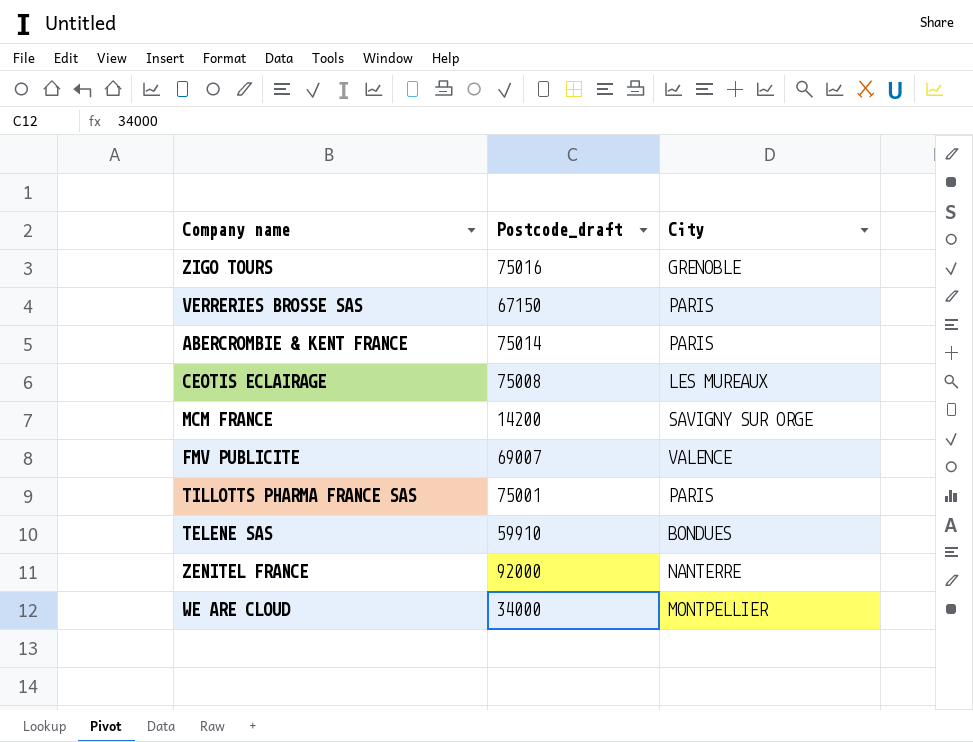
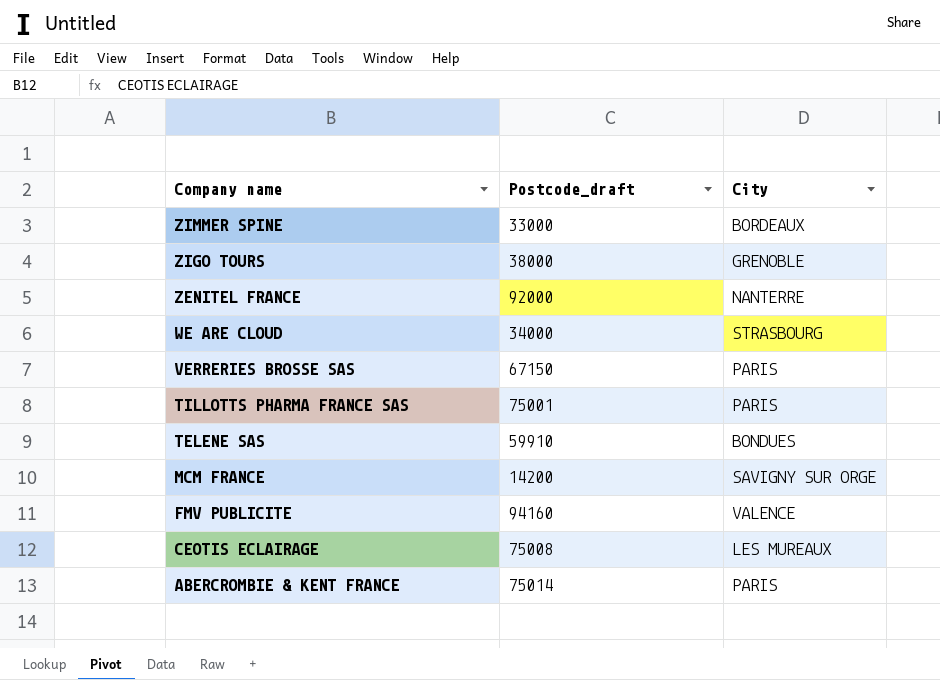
row order: none -> Company name descending
row ZIMMER SPINE: none -> 33000 | BORDEAUX
ZIGO TOURS | Postcode_draft: 75016 -> 38000
WE ARE CLOUD | City: MONTPELLIER -> STRASBOURG
FMV PUBLICITE | Postcode_draft: 69007 -> 94160

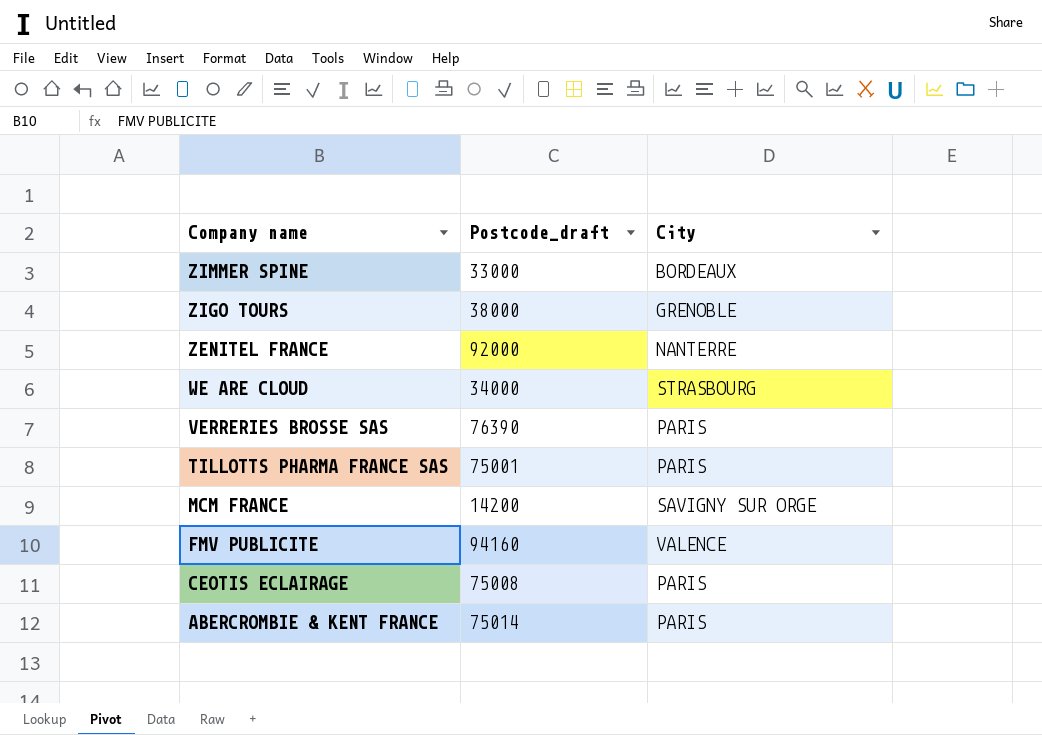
row TELENE SAS: 59910 | BONDUES -> none
VERRERIES BROSSE SAS | Postcode_draft: 67150 -> 76390
CEOTIS ECLAIRAGE | City: LES MUREAUX -> PARIS

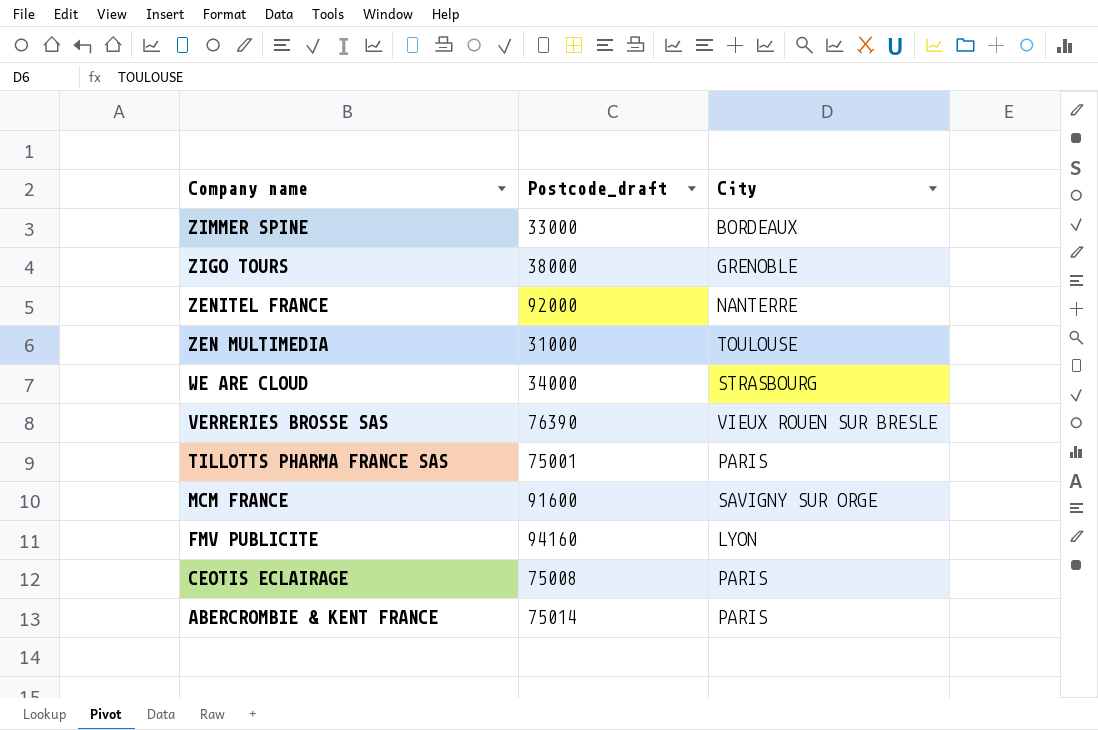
row ZEN MULTIMEDIA: none -> 31000 | TOULOUSE
VERRERIES BROSSE SAS | City: PARIS -> VIEUX ROUEN SUR BRESLE
MCM FRANCE | Postcode_draft: 14200 -> 91600
FMV PUBLICITE | City: VALENCE -> LYON

